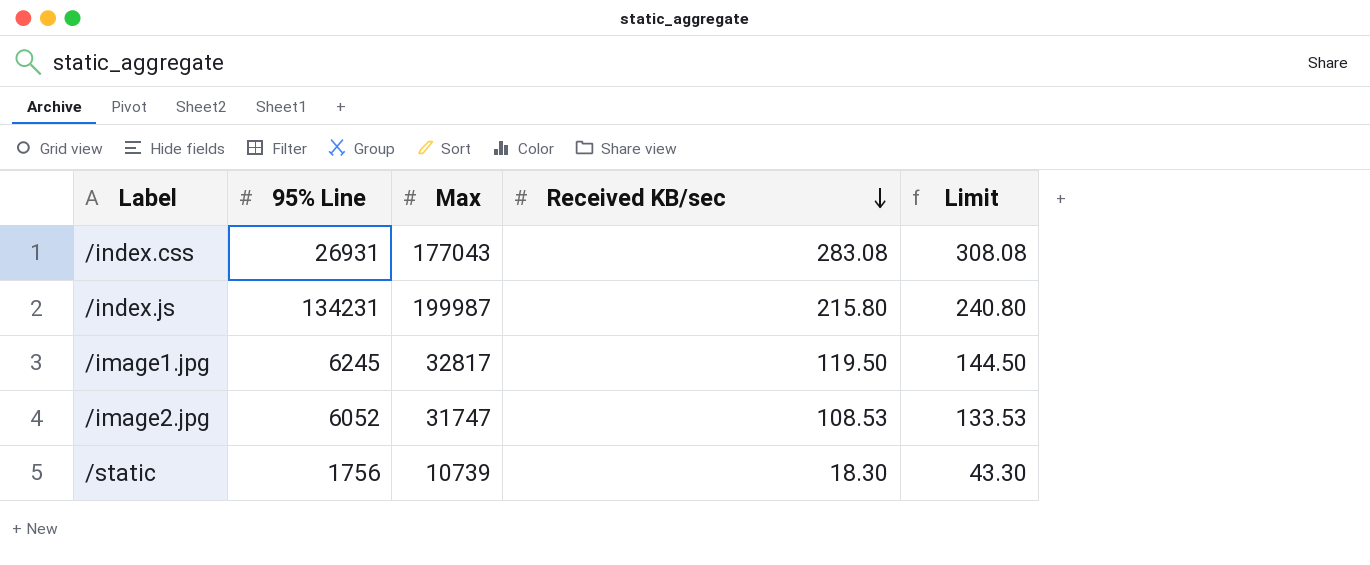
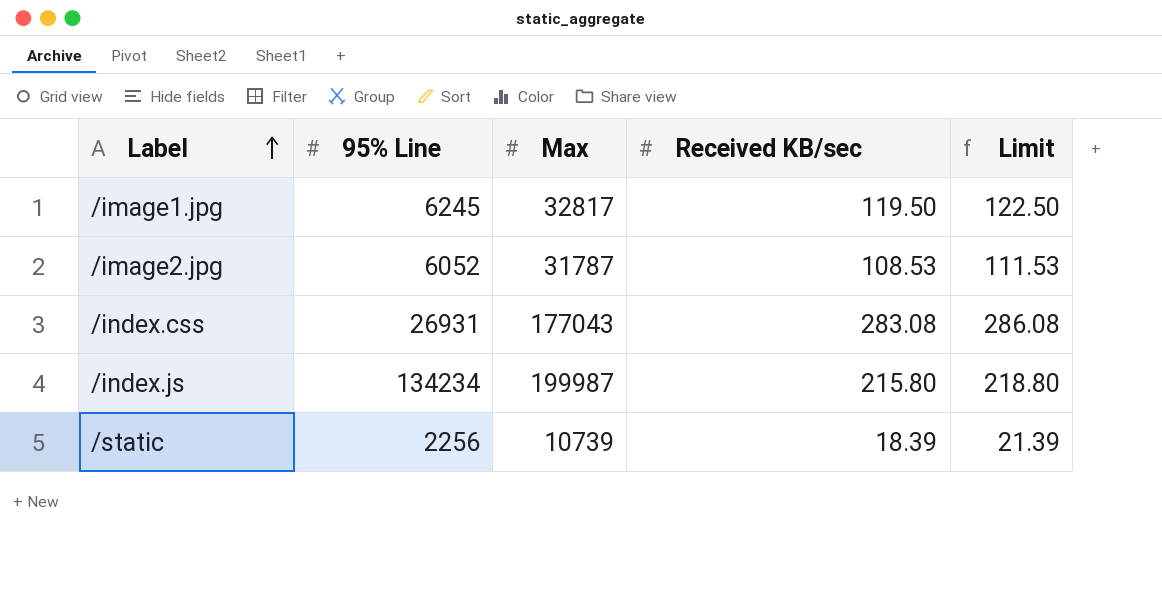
row order: Received KB/sec descending -> Label ascending
column Limit | formula: [Received KB/sec] + 25 -> [Received KB/sec] + 3
/image2.jpg | Max: 31747 -> 31787
/index.js | 95% Line: 134231 -> 134234
/static | 95% Line: 1756 -> 2256
/static | Received KB/sec: 18.30 -> 18.39

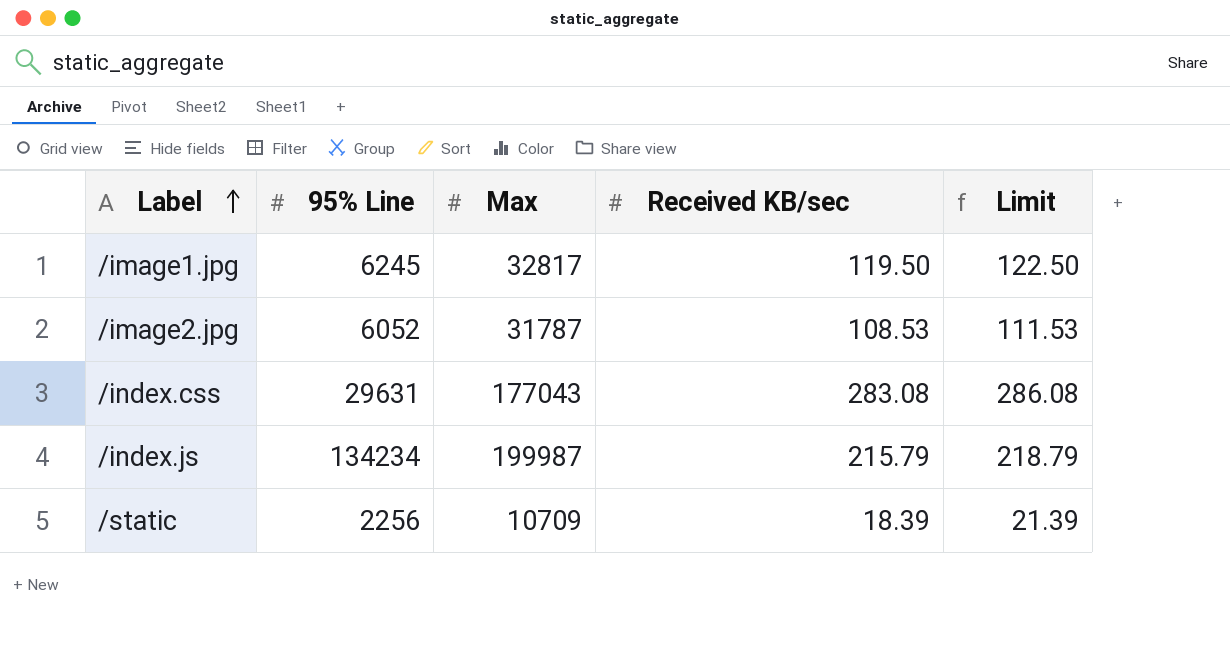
/index.css | 95% Line: 26931 -> 29631
/index.js | Received KB/sec: 215.80 -> 215.79
/index.js | Limit: 218.80 -> 218.79
/static | Max: 10739 -> 10709

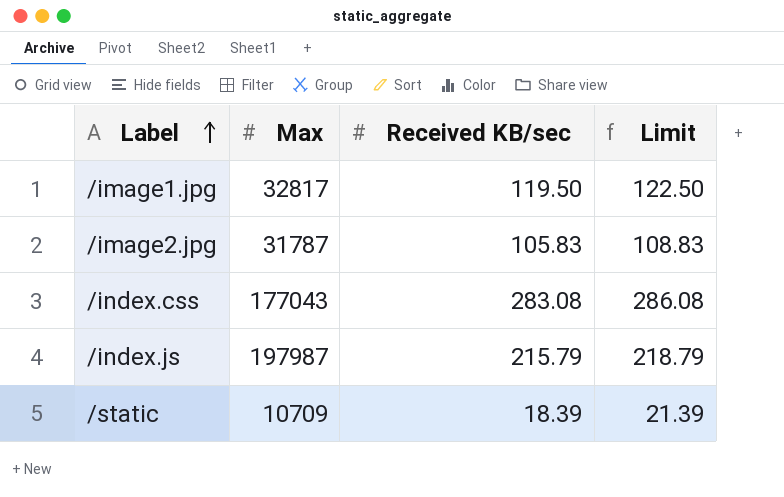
column 95% Line | position: 2 -> none
/image2.jpg | Received KB/sec: 108.53 -> 105.83
/image2.jpg | Limit: 111.53 -> 108.83
/index.js | Max: 199987 -> 197987

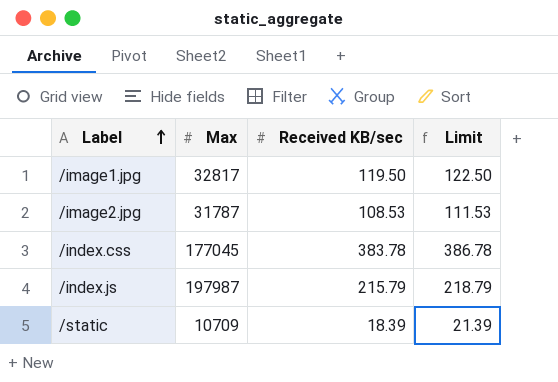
/image2.jpg | Received KB/sec: 105.83 -> 108.53
/image2.jpg | Limit: 108.83 -> 111.53
/index.css | Max: 177043 -> 177045
/index.css | Received KB/sec: 283.08 -> 383.78
/index.css | Limit: 286.08 -> 386.78

